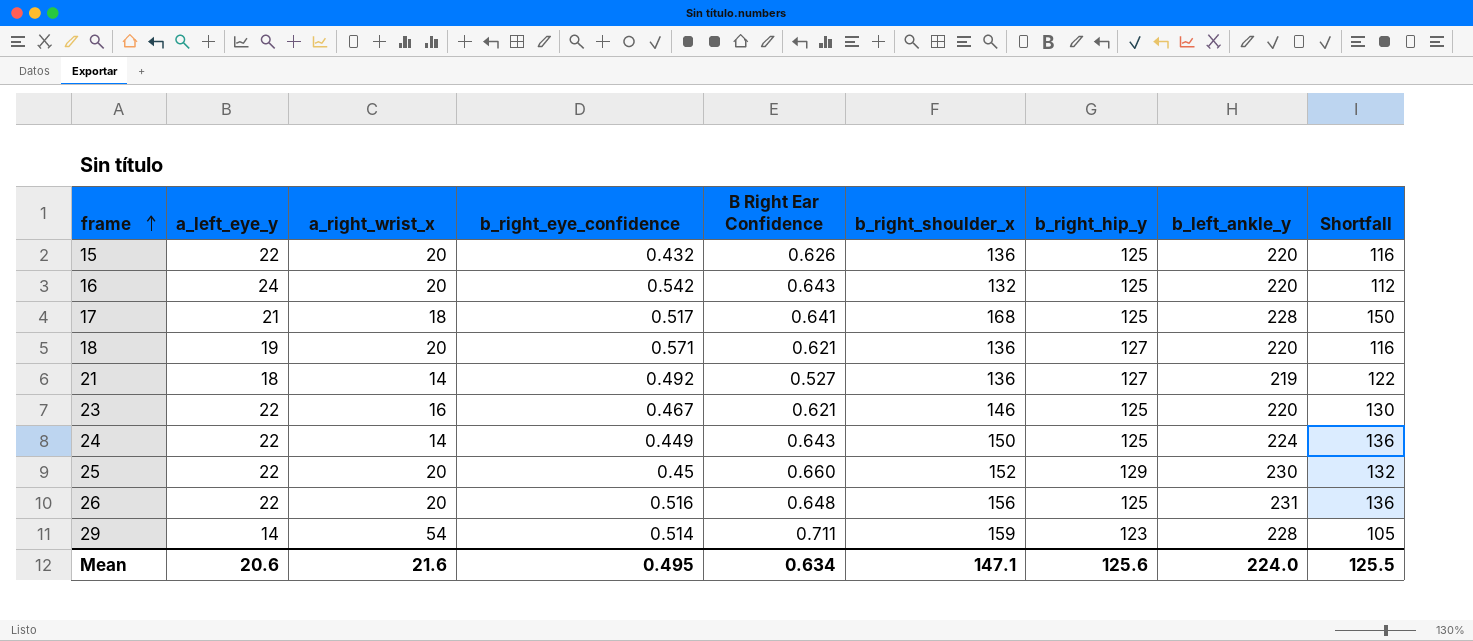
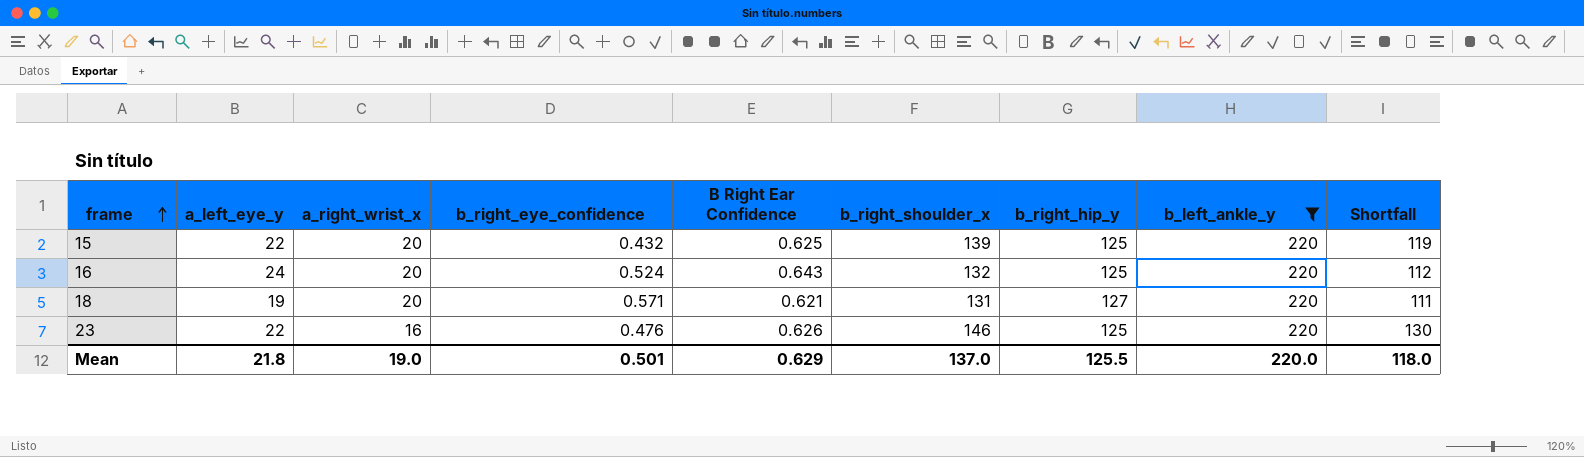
filter: none -> b_left_ankle_y = 220
15 | B Right Ear Confidence: 0.626 -> 0.625
15 | b_right_shoulder_x: 136 -> 139
15 | Shortfall: 116 -> 119
16 | b_right_eye_confidence: 0.542 -> 0.524
18 | b_right_shoulder_x: 136 -> 131
18 | Shortfall: 116 -> 111
23 | b_right_eye_confidence: 0.467 -> 0.476
23 | B Right Ear Confidence: 0.621 -> 0.626
Mean | a_left_eye_y: 20.6 -> 21.8
Mean | a_right_wrist_x: 21.6 -> 19.0
Mean | b_right_eye_confidence: 0.495 -> 0.501
Mean | B Right Ear Confidence: 0.634 -> 0.629
Mean | b_right_shoulder_x: 147.1 -> 137.0
Mean | b_right_hip_y: 125.6 -> 125.5
Mean | b_left_ankle_y: 224.0 -> 220.0
Mean | Shortfall: 125.5 -> 118.0

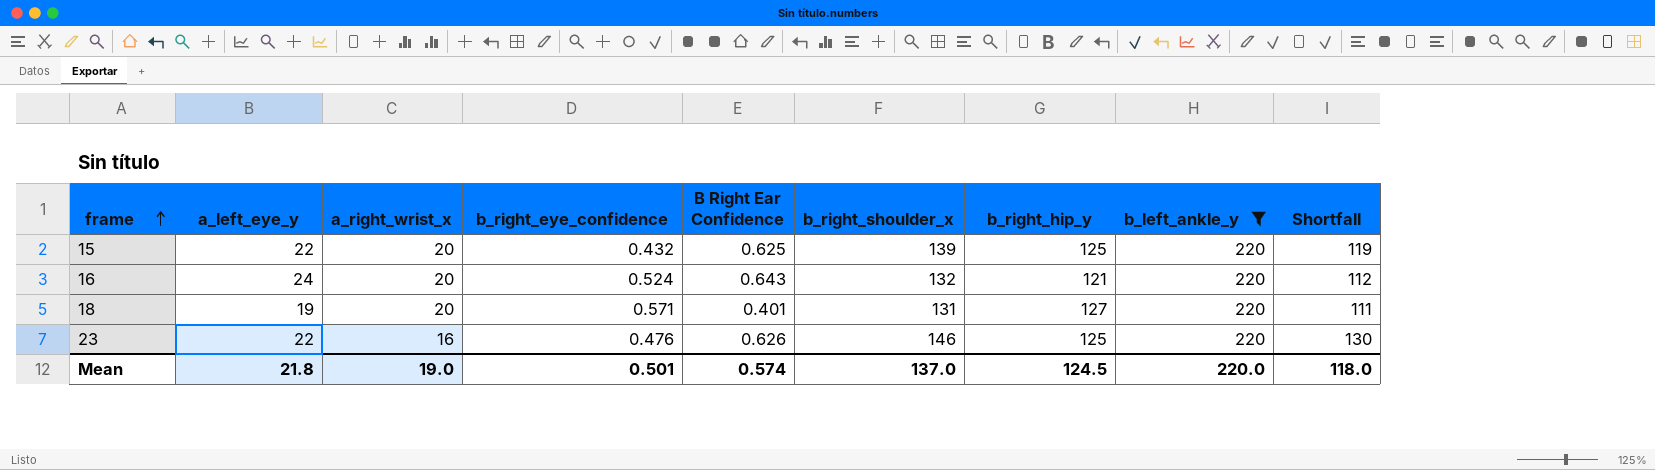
16 | b_right_hip_y: 125 -> 121
18 | B Right Ear Confidence: 0.621 -> 0.401
Mean | B Right Ear Confidence: 0.629 -> 0.574
Mean | b_right_hip_y: 125.5 -> 124.5

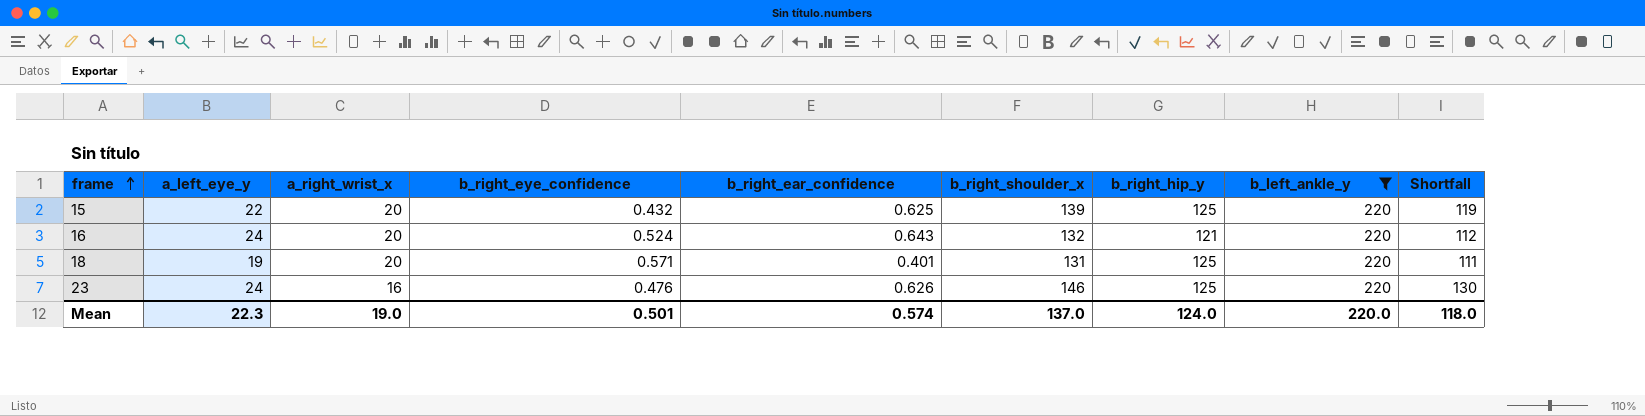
column name: B Right Ear Confidence -> b_right_ear_confidence
18 | b_right_hip_y: 127 -> 125
23 | a_left_eye_y: 22 -> 24
Mean | a_left_eye_y: 21.8 -> 22.3
Mean | b_right_hip_y: 124.5 -> 124.0

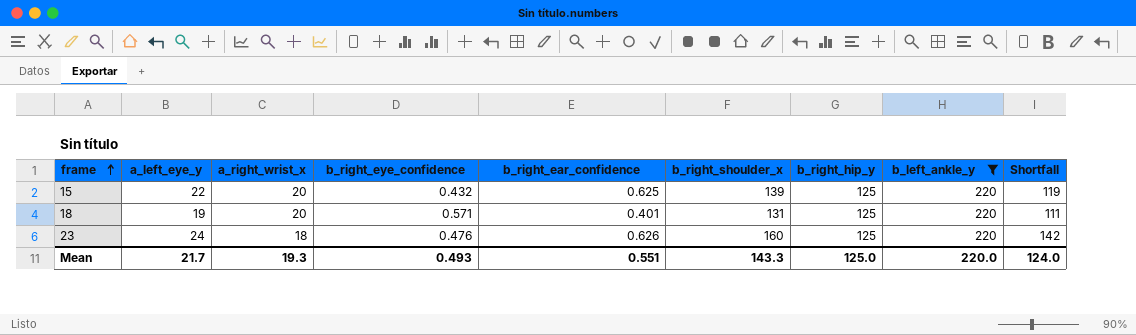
row 16: 24 | 20 | 0.524 | 0.643 | 132 | 121 | 220 | 112 -> none
23 | a_right_wrist_x: 16 -> 18
23 | b_right_shoulder_x: 146 -> 160
23 | Shortfall: 130 -> 142
Mean | a_left_eye_y: 22.3 -> 21.7
Mean | a_right_wrist_x: 19.0 -> 19.3
Mean | b_right_eye_confidence: 0.501 -> 0.493
Mean | b_right_ear_confidence: 0.574 -> 0.551
Mean | b_right_shoulder_x: 137.0 -> 143.3
Mean | b_right_hip_y: 124.0 -> 125.0
Mean | Shortfall: 118.0 -> 124.0

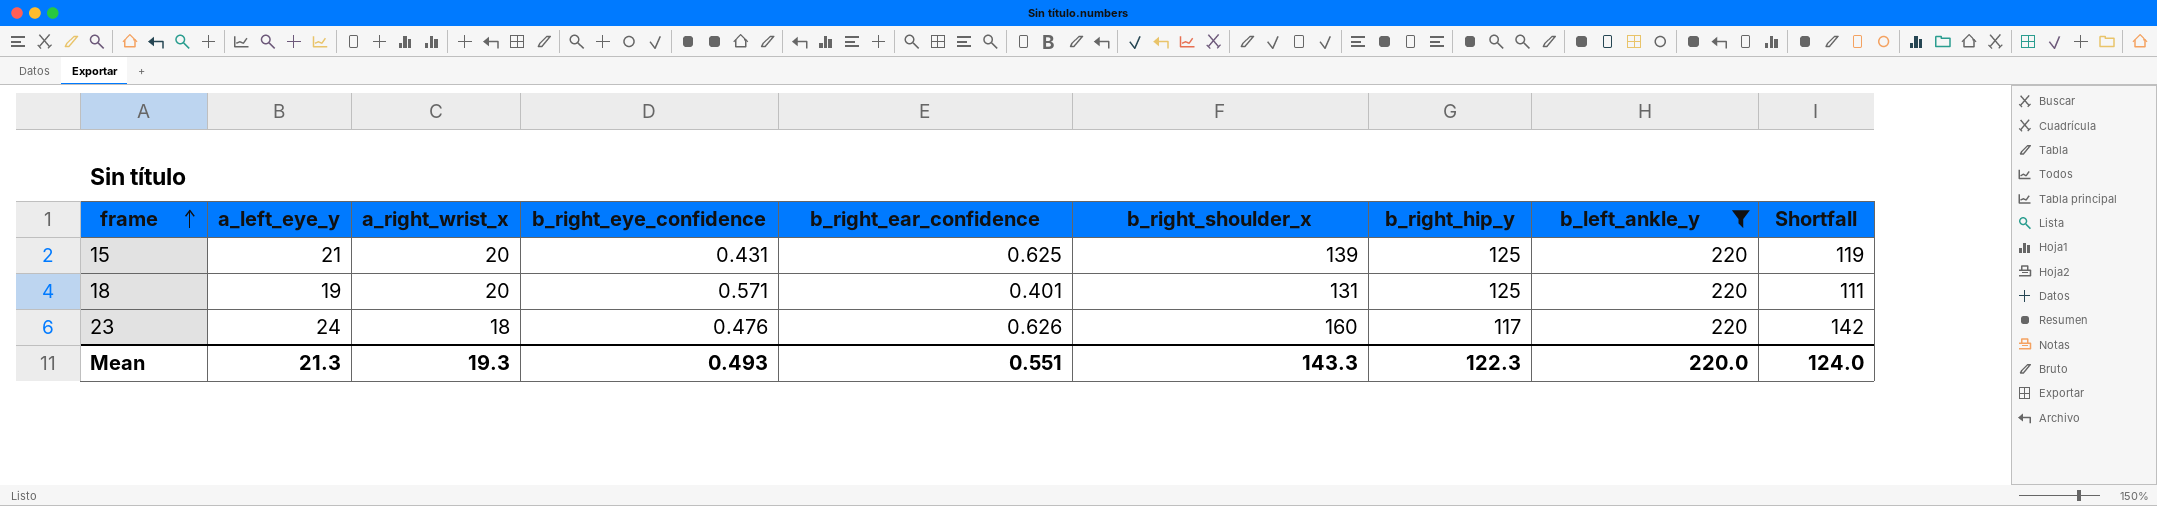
15 | a_left_eye_y: 22 -> 21
15 | b_right_eye_confidence: 0.432 -> 0.431
23 | b_right_hip_y: 125 -> 117
Mean | a_left_eye_y: 21.7 -> 21.3
Mean | b_right_hip_y: 125.0 -> 122.3

